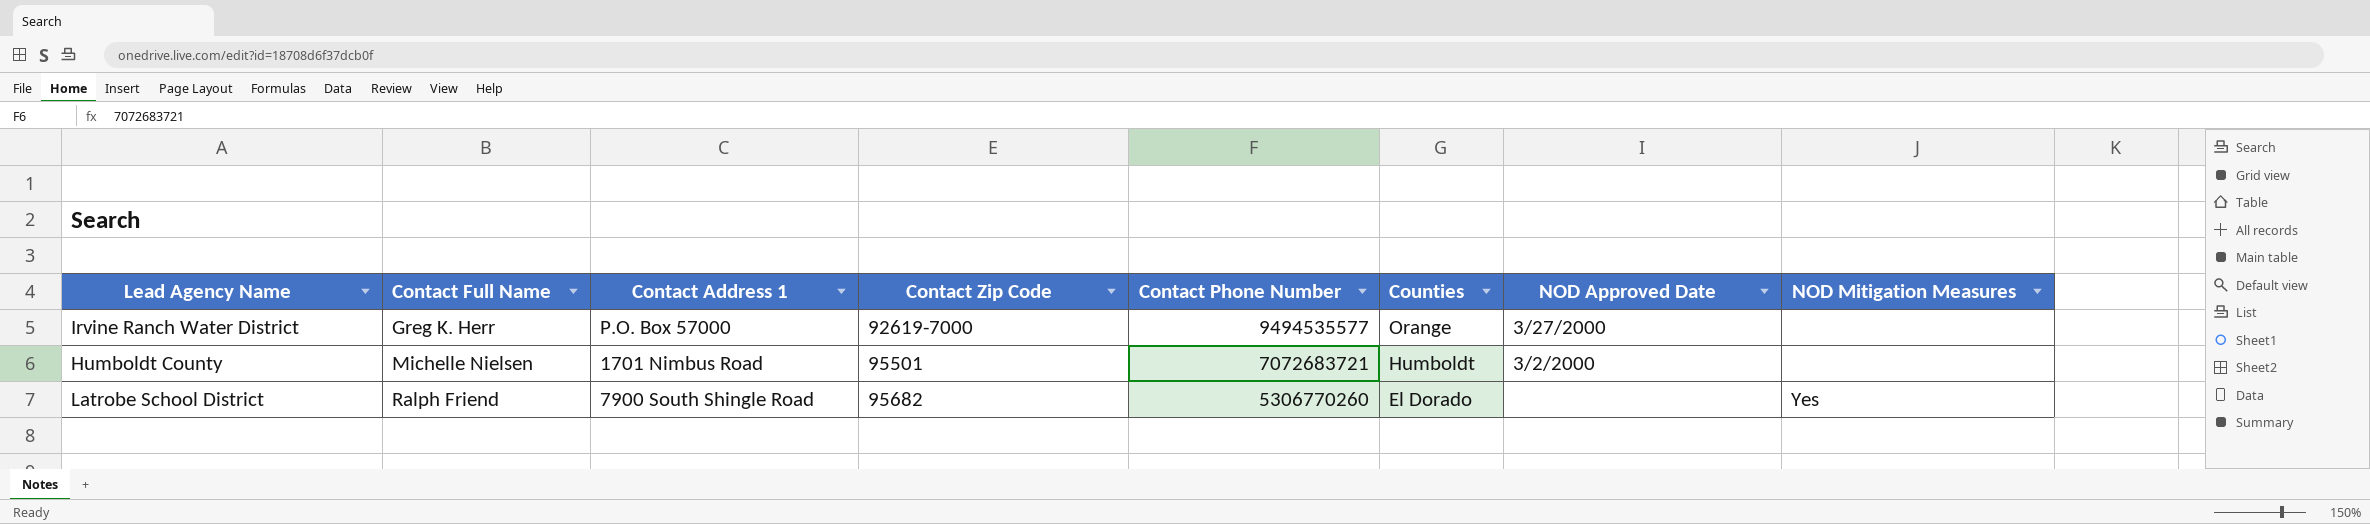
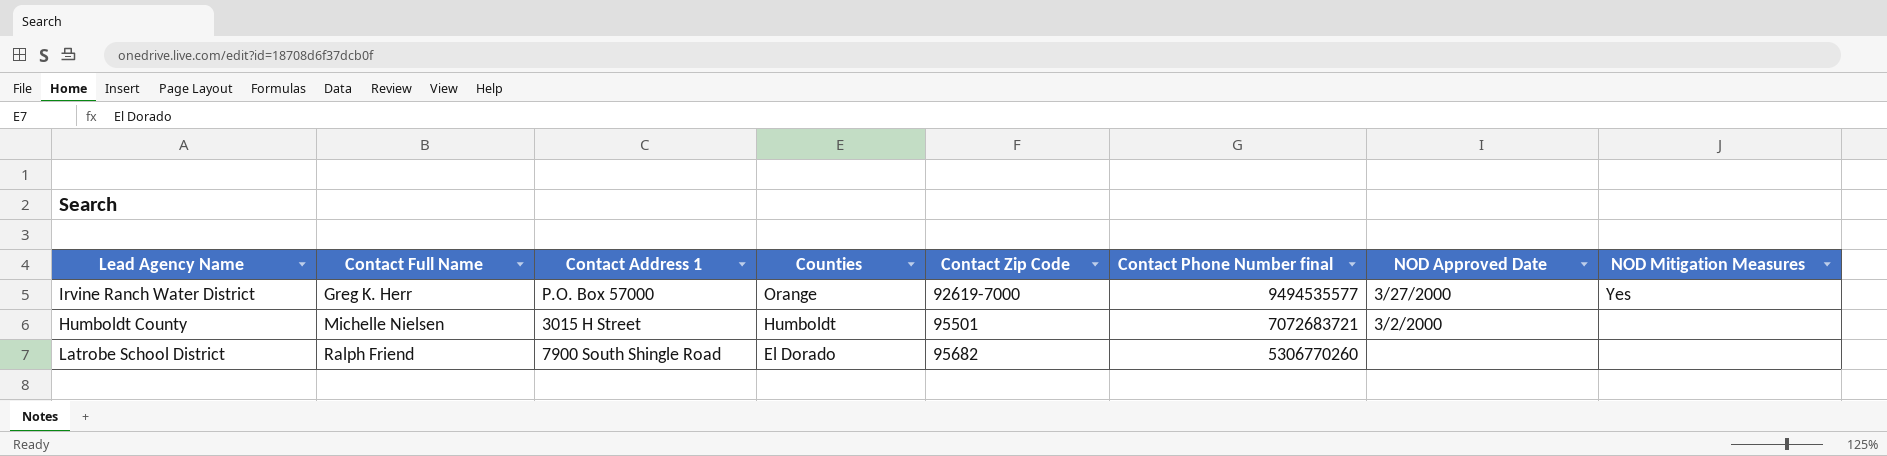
column Counties | position: 6 -> 4
column name: Contact Phone Number -> Contact Phone Number final
Irvine Ranch Water District | NOD Mitigation Measures: none -> Yes
Humboldt County | Contact Address 1: 1701 Nimbus Road -> 3015 H Street
Latrobe School District | NOD Mitigation Measures: Yes -> none

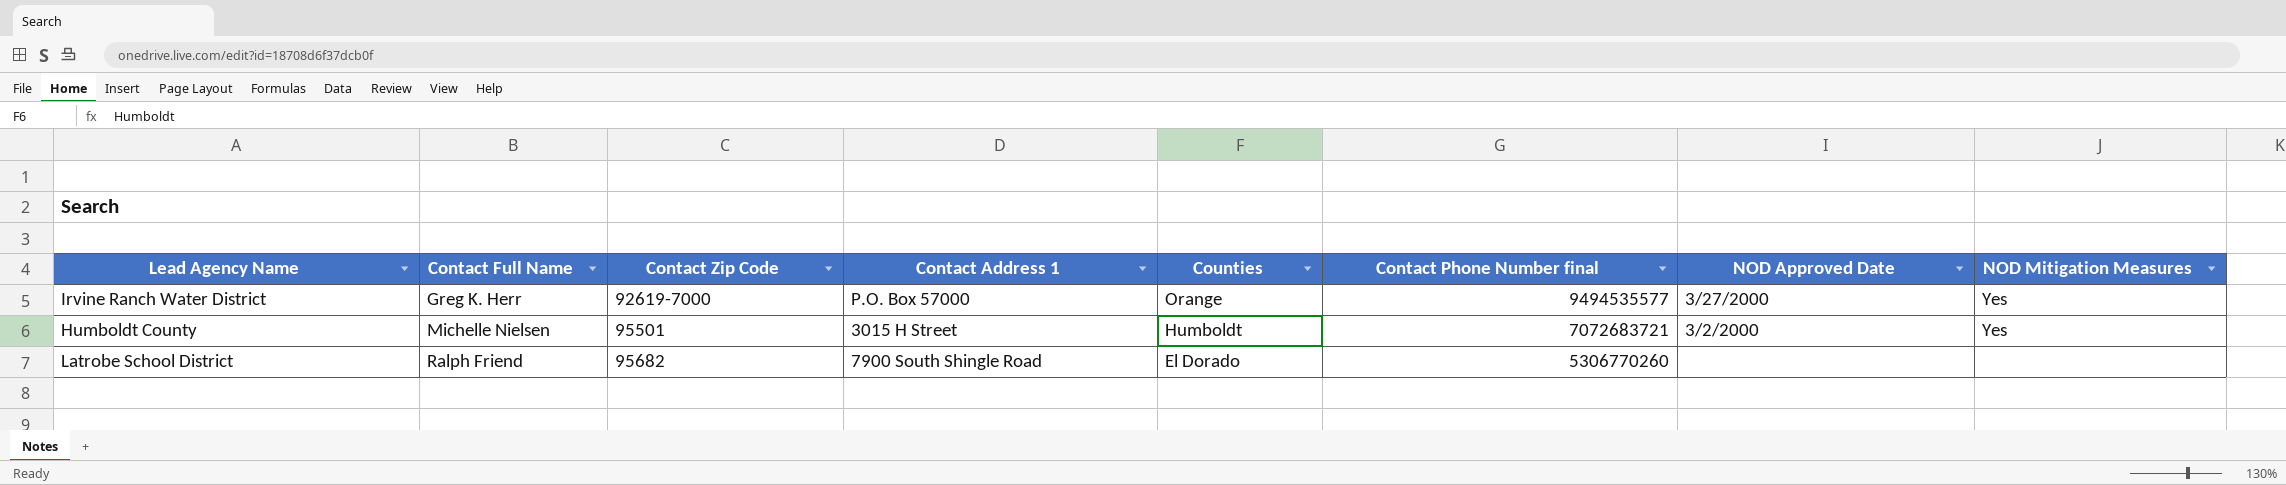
column Contact Zip Code | position: 5 -> 3
Humboldt County | NOD Mitigation Measures: none -> Yes

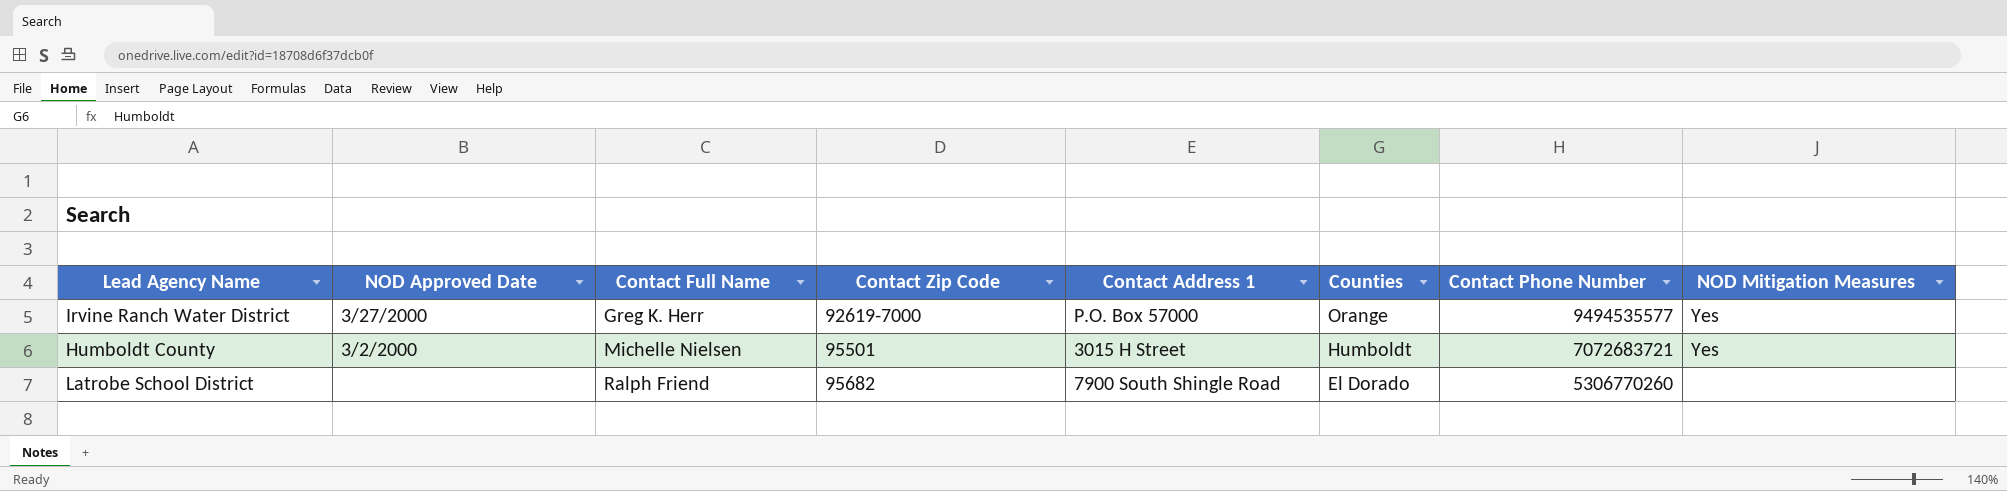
column NOD Approved Date | position: 7 -> 2
column name: Contact Phone Number final -> Contact Phone Number

